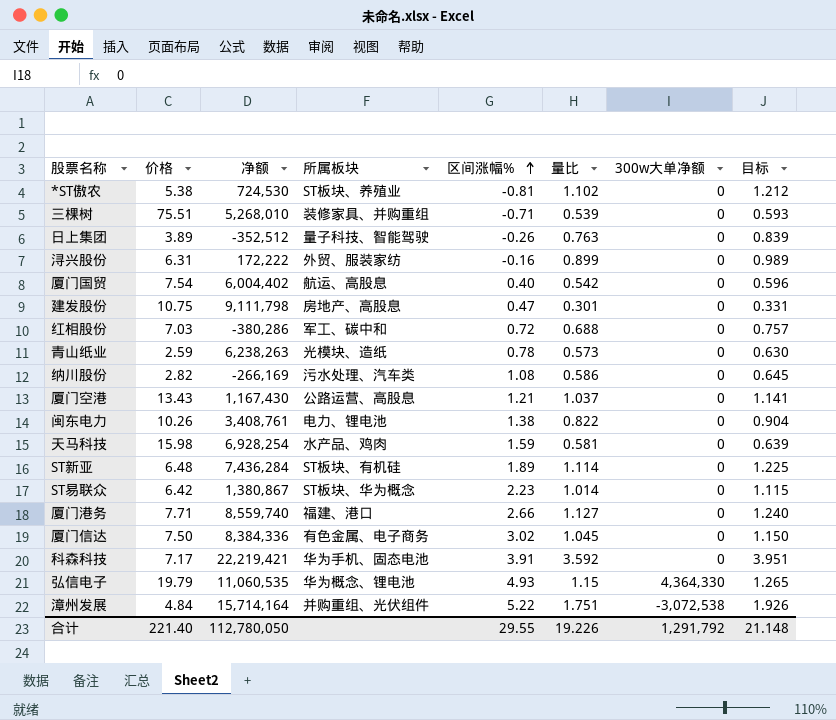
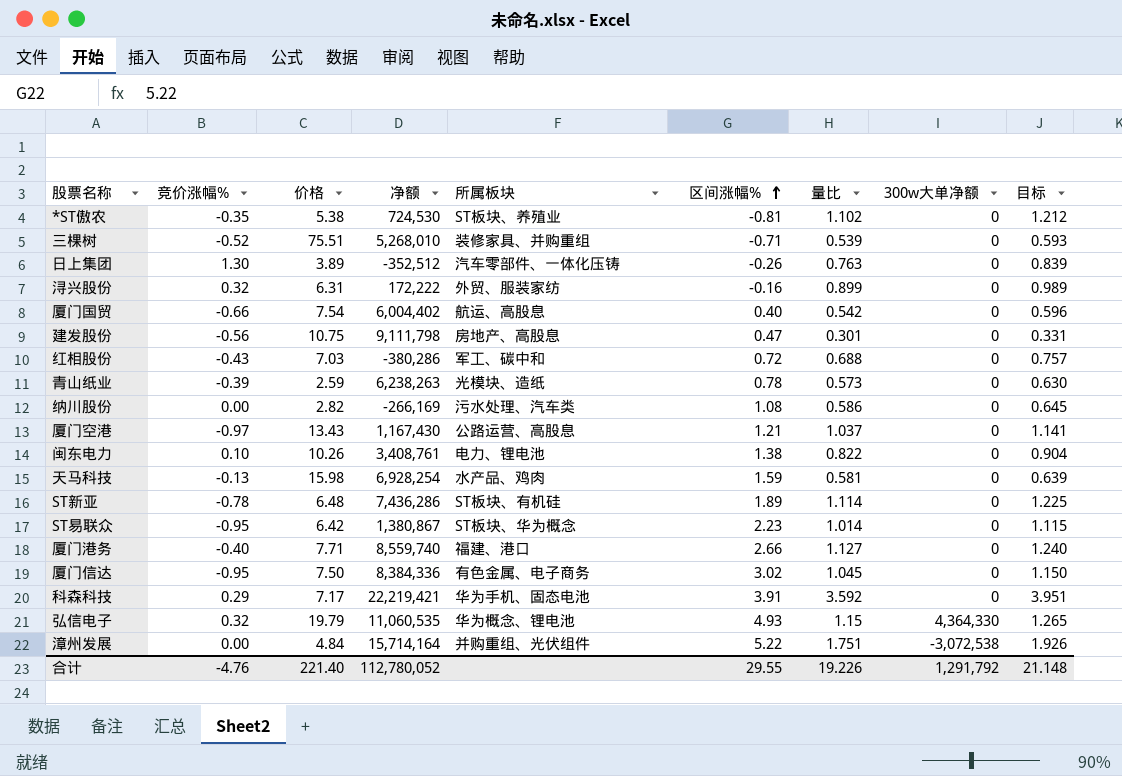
column 竞价涨幅% | position: none -> 2
日上集团 | 所属板块: 量子科技、智能驾驶 -> 汽车零部件、一体化压铸
ST新亚 | 净额: 7,436,284 -> 7,436,286
合计 | 净额: 112,780,050 -> 112,780,052

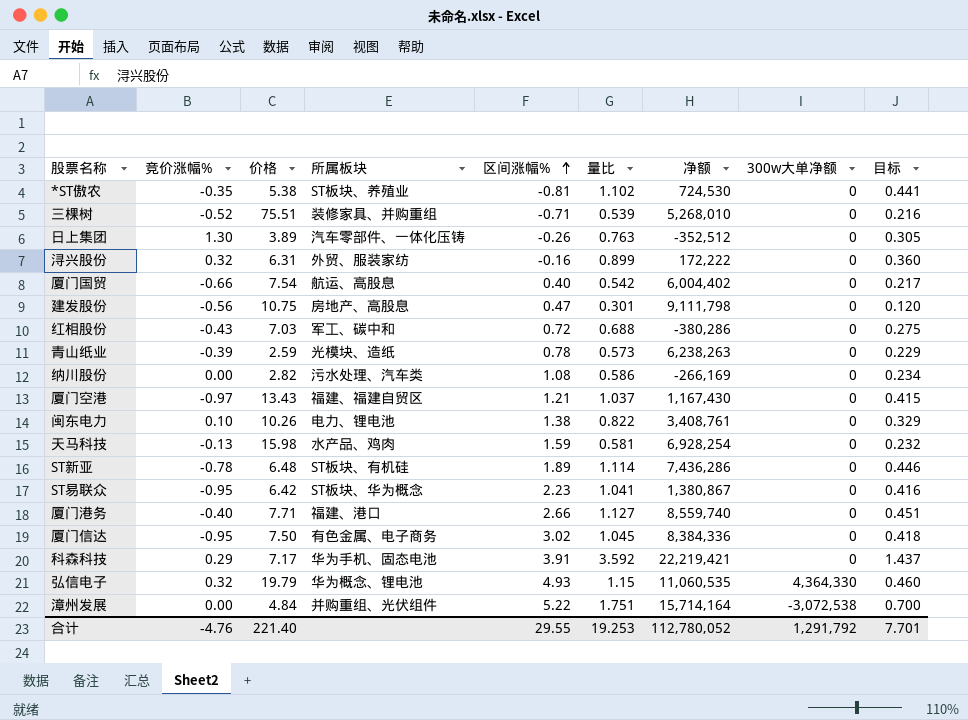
column 净额 | position: 4 -> 7
column 目标 | formula: [量比] * 1.1 -> [量比] * 0.4
厦门空港 | 所属板块: 公路运营、高股息 -> 福建、福建自贸区
ST易联众 | 量比: 1.014 -> 1.041
合计 | 量比: 19.226 -> 19.253
合计 | 目标: 21.148 -> 7.701

